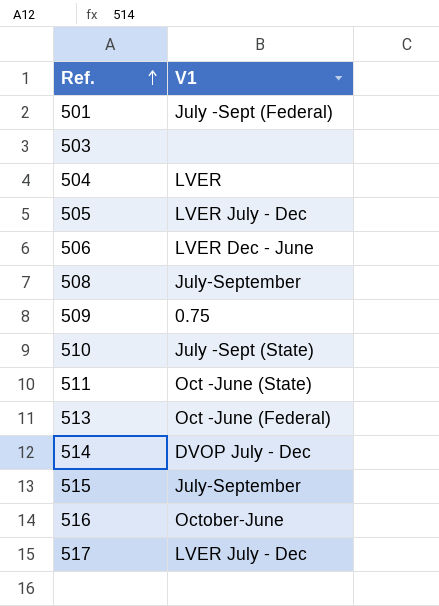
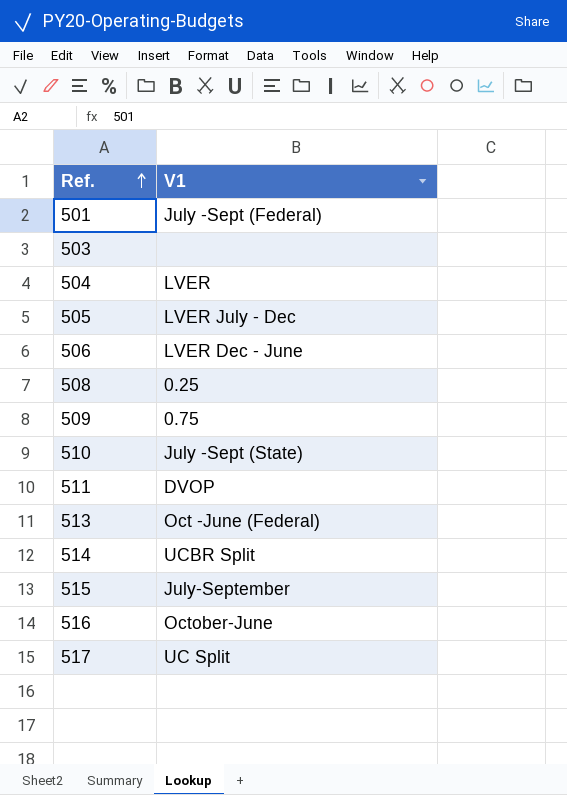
508 | V1: July-September -> 0.25
511 | V1: Oct -June (State) -> DVOP
514 | V1: DVOP July - Dec -> UCBR Split
517 | V1: LVER July - Dec -> UC Split

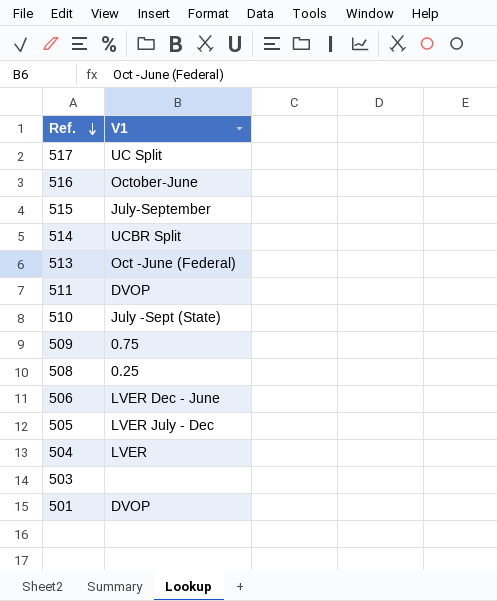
row order: Ref. ascending -> Ref. descending
501 | V1: July -Sept (Federal) -> DVOP

